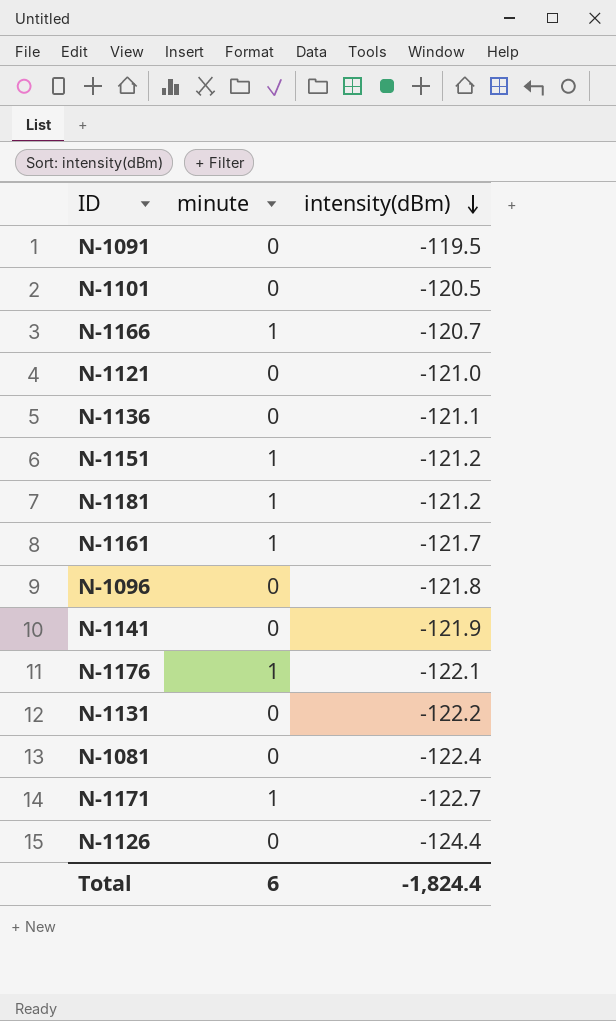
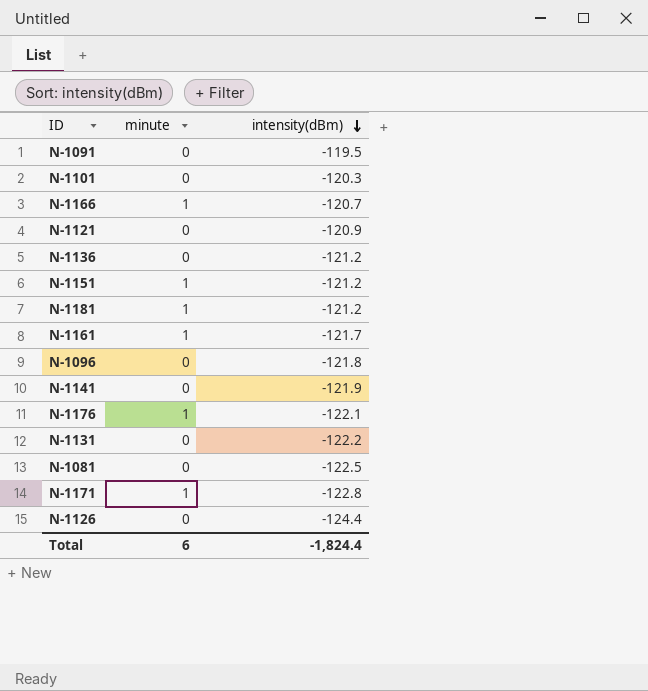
N-1101 | intensity(dBm): -120.5 -> -120.3
N-1121 | intensity(dBm): -121.0 -> -120.9
N-1136 | intensity(dBm): -121.1 -> -121.2
N-1081 | intensity(dBm): -122.4 -> -122.5
N-1171 | intensity(dBm): -122.7 -> -122.8

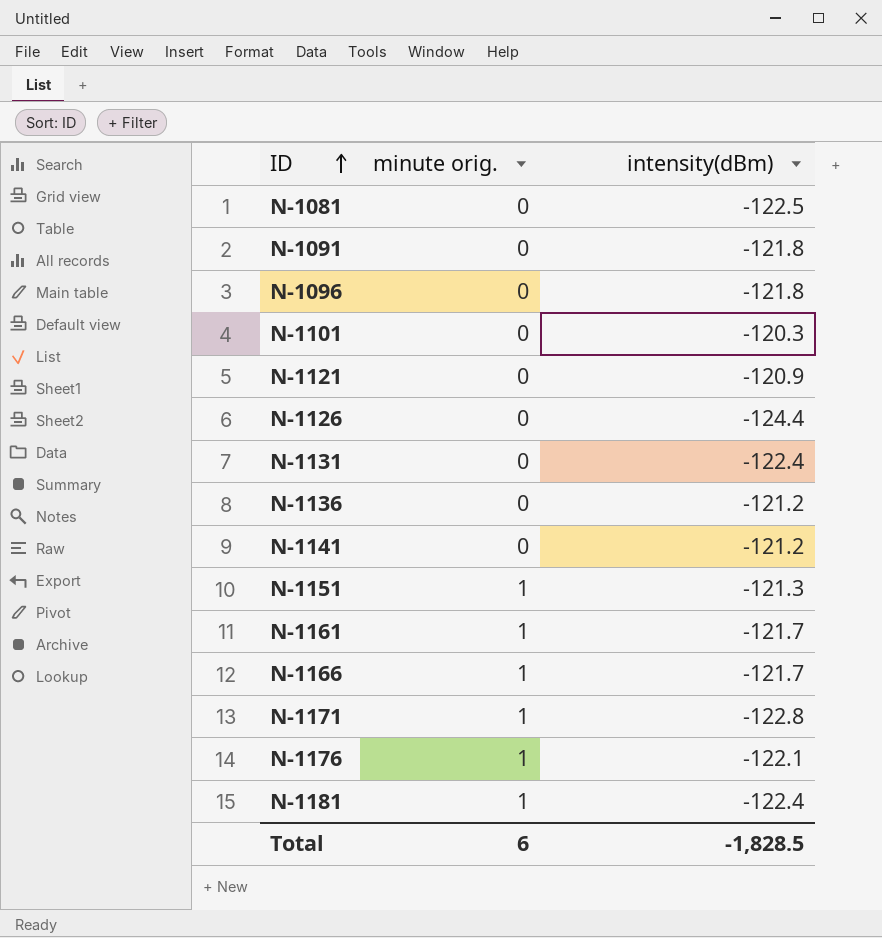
row order: intensity(dBm) descending -> ID ascending
column name: minute -> minute orig.
N-1091 | intensity(dBm): -119.5 -> -121.8
N-1131 | intensity(dBm): -122.2 -> -122.4
N-1141 | intensity(dBm): -121.9 -> -121.2
N-1151 | intensity(dBm): -121.2 -> -121.3
N-1166 | intensity(dBm): -120.7 -> -121.7
N-1181 | intensity(dBm): -121.2 -> -122.4
Total | intensity(dBm): -1,824.4 -> -1,828.5

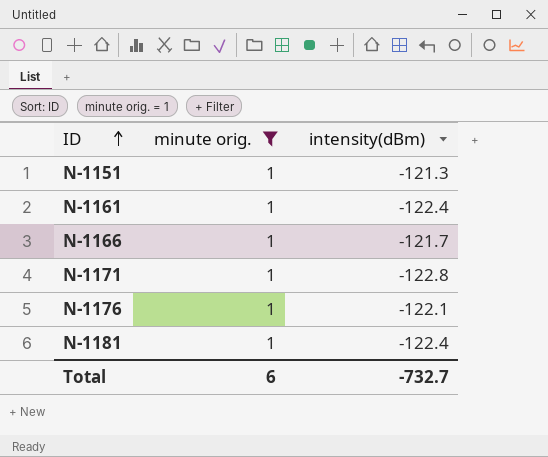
filter: none -> minute orig. = 1
N-1161 | intensity(dBm): -121.7 -> -122.4
Total | intensity(dBm): -1,828.5 -> -732.7

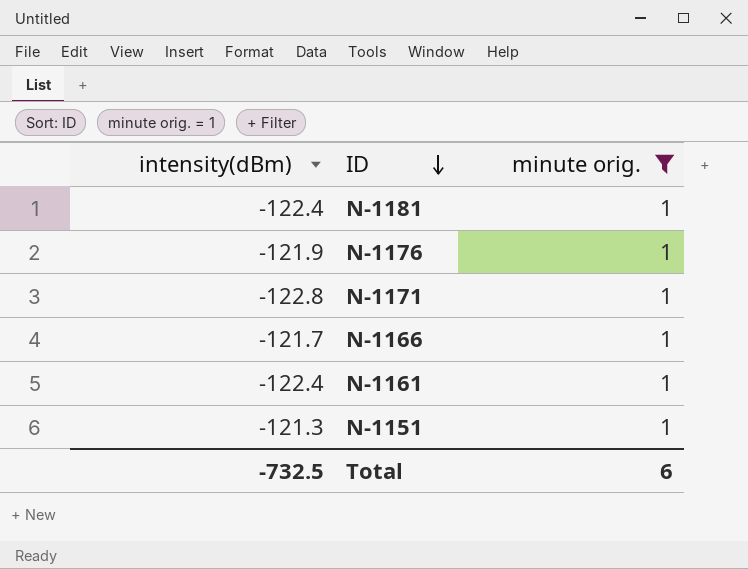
row order: ID ascending -> ID descending
column intensity(dBm) | position: 3 -> 1
N-1176 | intensity(dBm): -122.1 -> -121.9
Total | intensity(dBm): -732.7 -> -732.5

